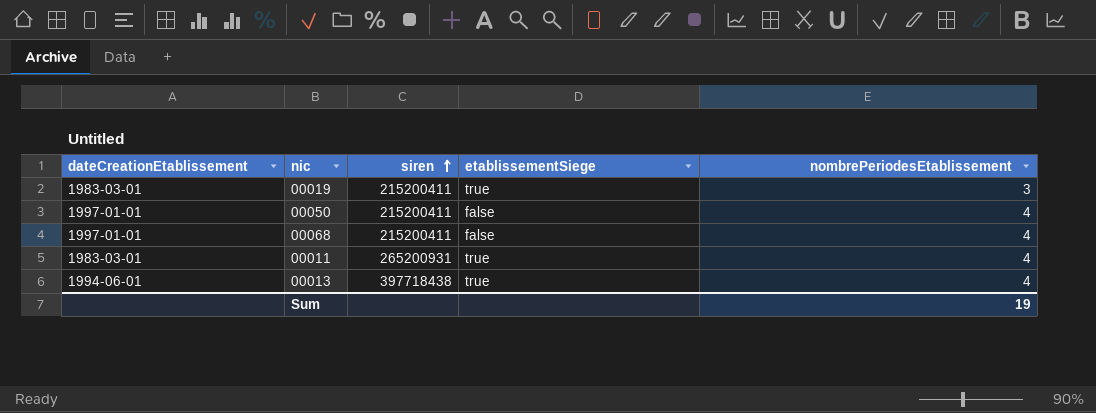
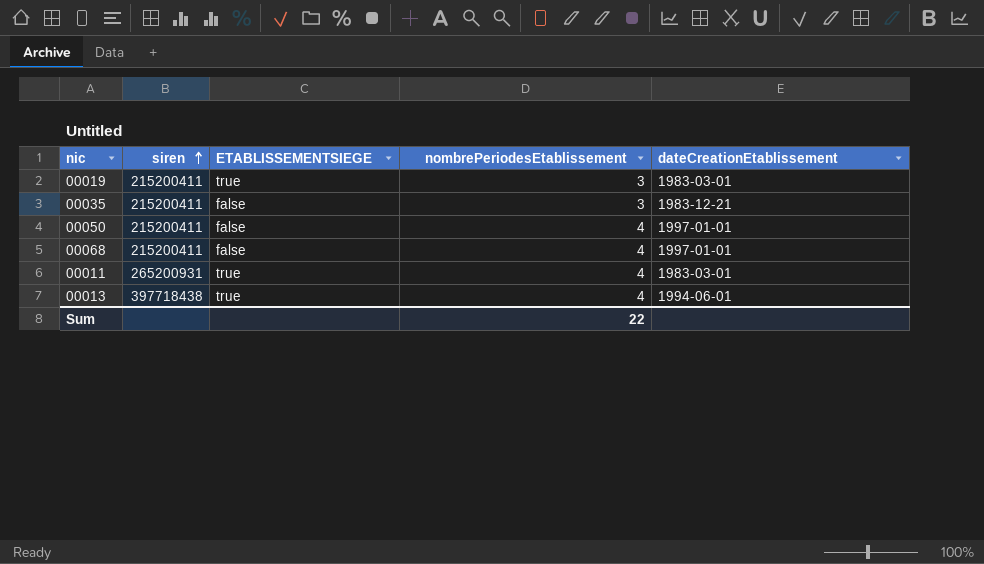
column name: etablissementSiege -> ETABLISSEMENTSIEGE
column dateCreationEtablissement | position: 1 -> 5
row 00035: none -> 215200411 | false | 3 | 1983-12-21
Sum | nombrePeriodesEtablissement: 19 -> 22

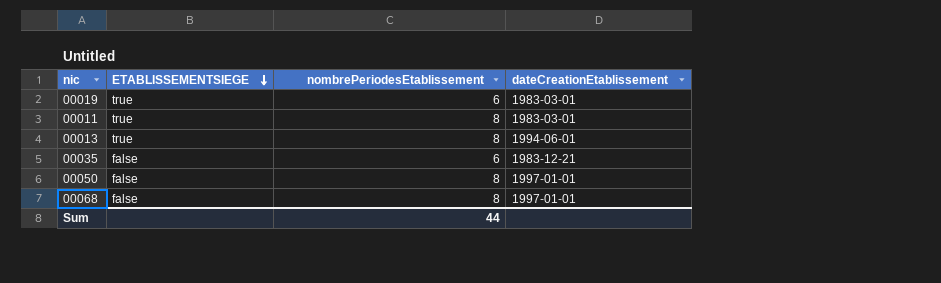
row order: siren ascending -> ETABLISSEMENTSIEGE descending
column siren | position: 2 -> none
00019 | nombrePeriodesEtablissement: 3 -> 6
00011 | nombrePeriodesEtablissement: 4 -> 8
00013 | nombrePeriodesEtablissement: 4 -> 8
00035 | nombrePeriodesEtablissement: 3 -> 6
00050 | nombrePeriodesEtablissement: 4 -> 8
00068 | nombrePeriodesEtablissement: 4 -> 8
Sum | nombrePeriodesEtablissement: 22 -> 44

